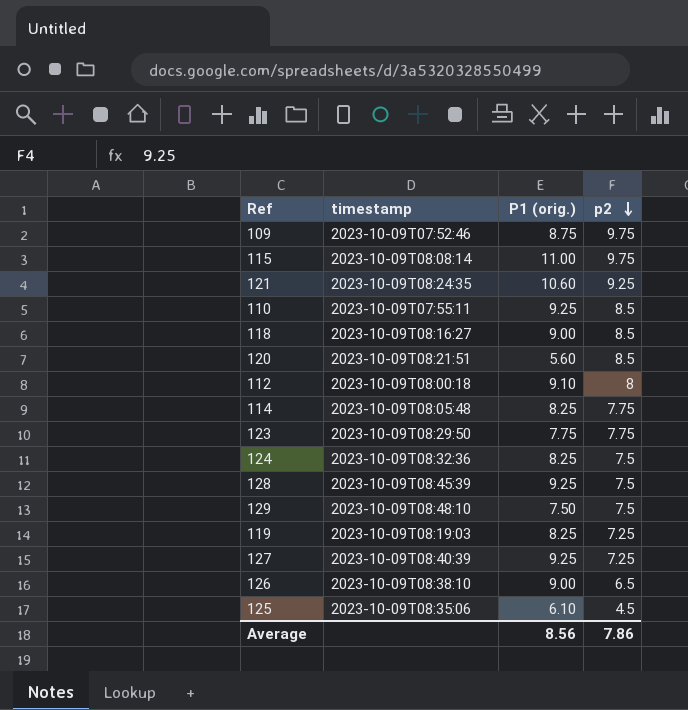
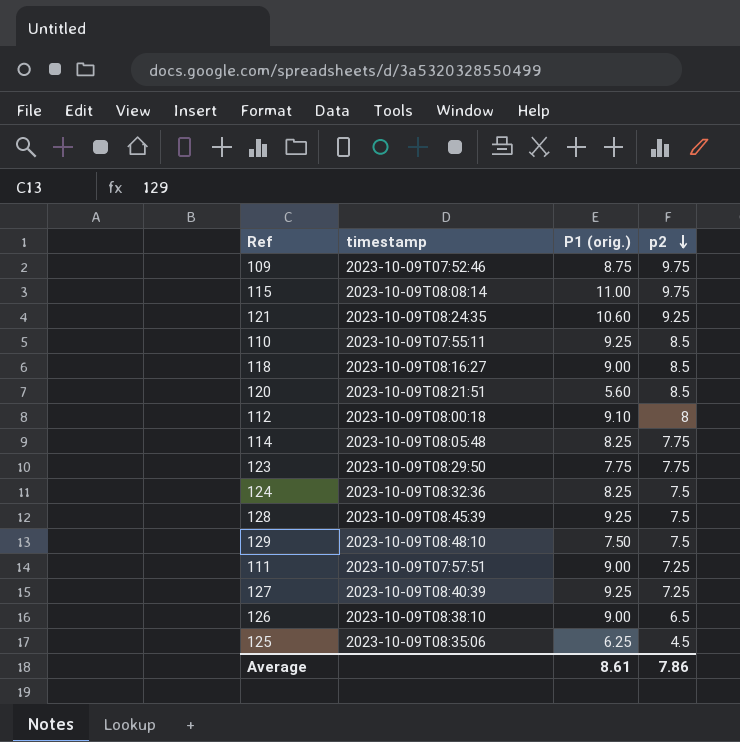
row 119: 2023-10-09T08:19:03 | 8.25 | 7.25 -> none
row 111: none -> 2023-10-09T07:57:51 | 9.00 | 7.25
125 | P1 (orig.): 6.10 -> 6.25
Average | P1 (orig.): 8.56 -> 8.61

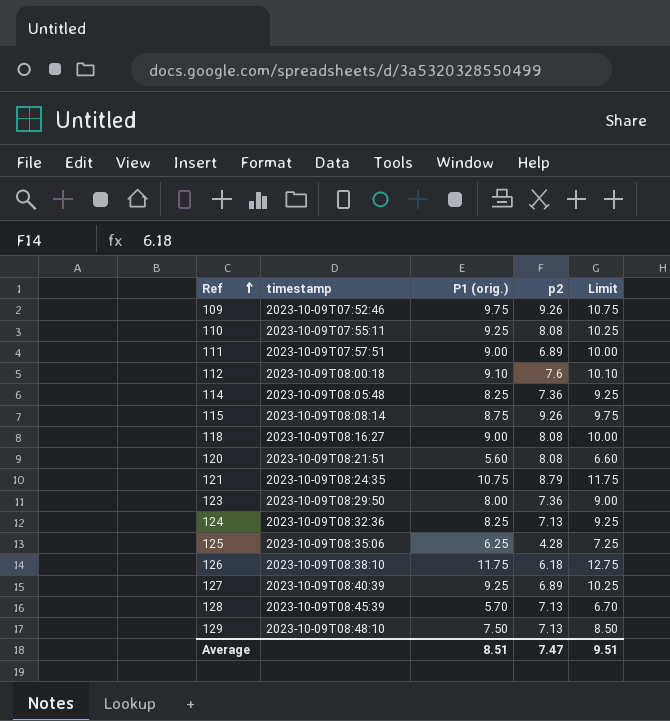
row order: p2 descending -> Ref ascending
column Limit | formula: none -> [P1 (orig.)] + 1
109 | P1 (orig.): 8.75 -> 9.75
109 | p2: 9.75 -> 9.26
110 | p2: 8.5 -> 8.08
111 | p2: 7.25 -> 6.89
112 | p2: 8 -> 7.6
114 | p2: 7.75 -> 7.36
115 | P1 (orig.): 11.00 -> 8.75
115 | p2: 9.75 -> 9.26
118 | p2: 8.5 -> 8.08
120 | p2: 8.5 -> 8.08
121 | P1 (orig.): 10.60 -> 10.75
121 | p2: 9.25 -> 8.79
123 | P1 (orig.): 7.75 -> 8.00
123 | p2: 7.75 -> 7.36
124 | p2: 7.5 -> 7.13
125 | p2: 4.5 -> 4.28
126 | P1 (orig.): 9.00 -> 11.75
126 | p2: 6.5 -> 6.18
127 | p2: 7.25 -> 6.89
128 | P1 (orig.): 9.25 -> 5.70
128 | p2: 7.5 -> 7.13
129 | p2: 7.5 -> 7.13
Average | P1 (orig.): 8.61 -> 8.51
Average | p2: 7.86 -> 7.47

